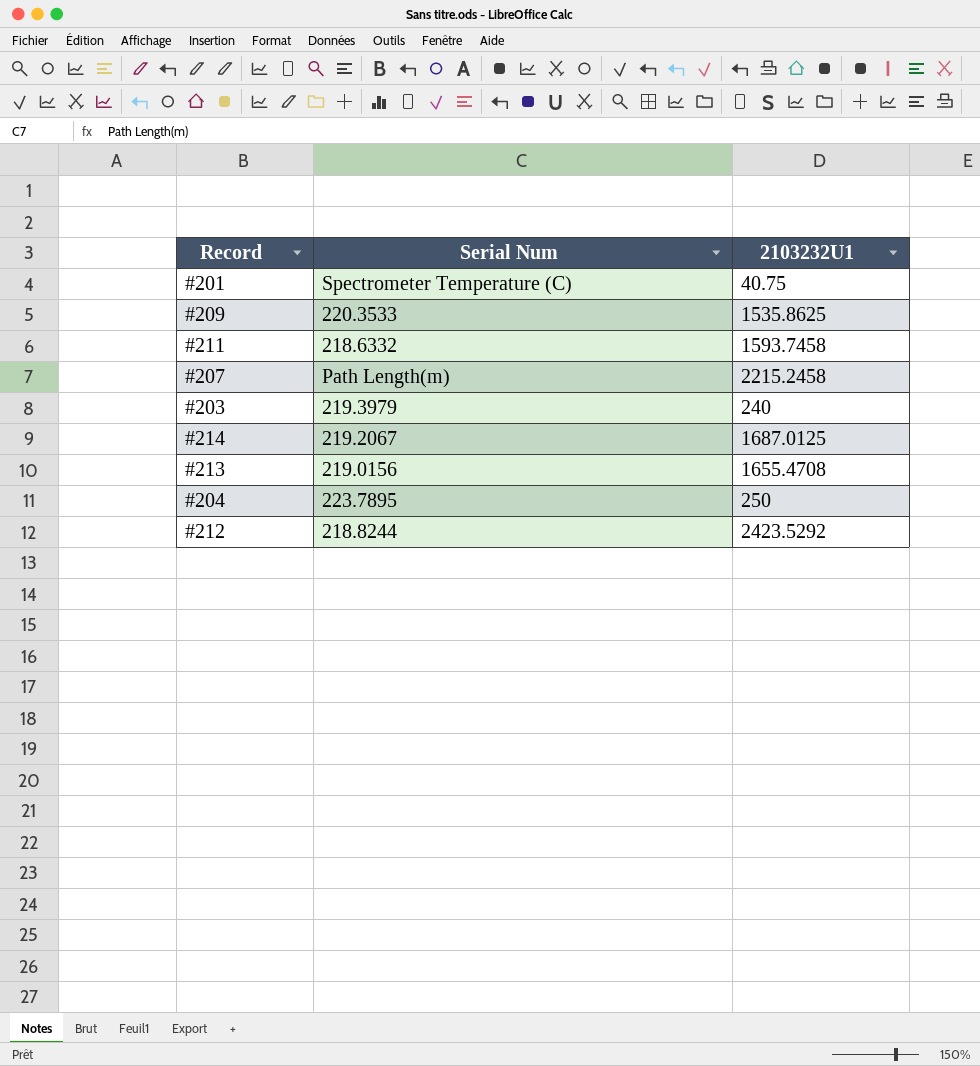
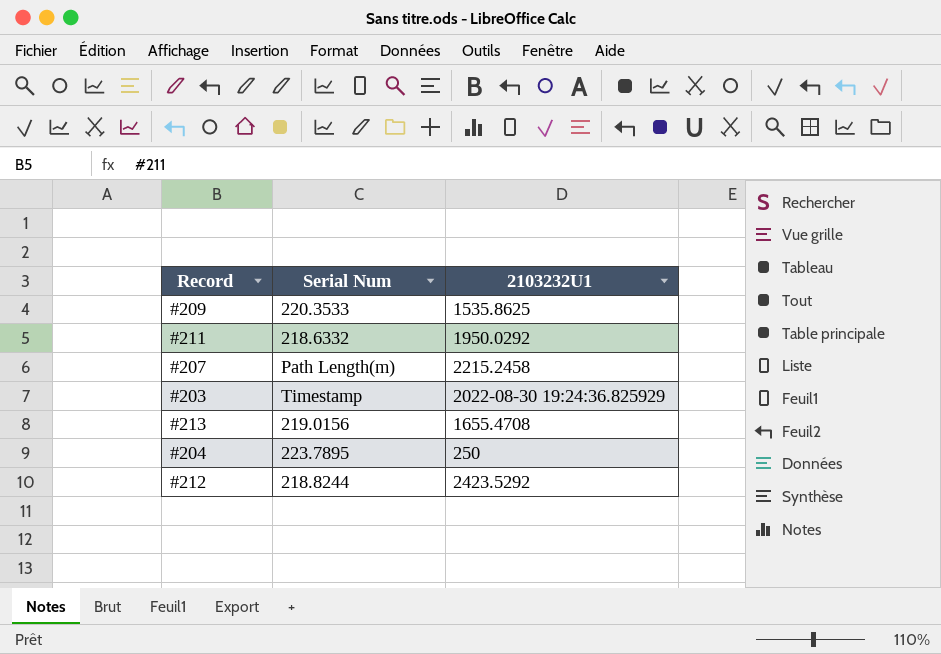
row #201: Spectrometer Temperature (C) | 40.75 -> none
row #214: 219.2067 | 1687.0125 -> none
#211 | 2103232U1: 1593.7458 -> 1950.0292
#203 | Serial Num: 219.3979 -> Timestamp
#203 | 2103232U1: 240 -> 2022-08-30 19:24:36.825929

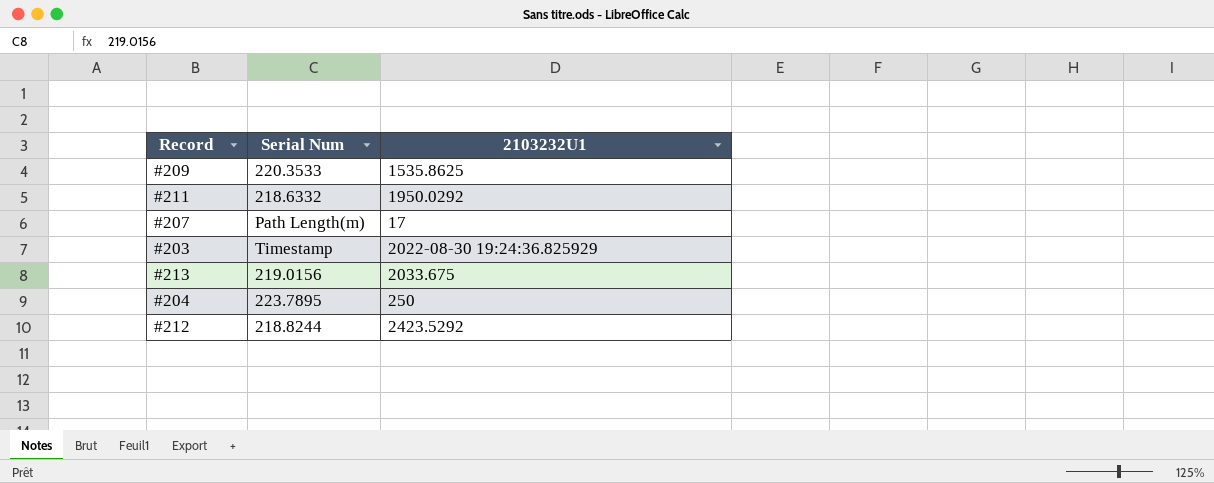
#207 | 2103232U1: 2215.2458 -> 17
#213 | 2103232U1: 1655.4708 -> 2033.675

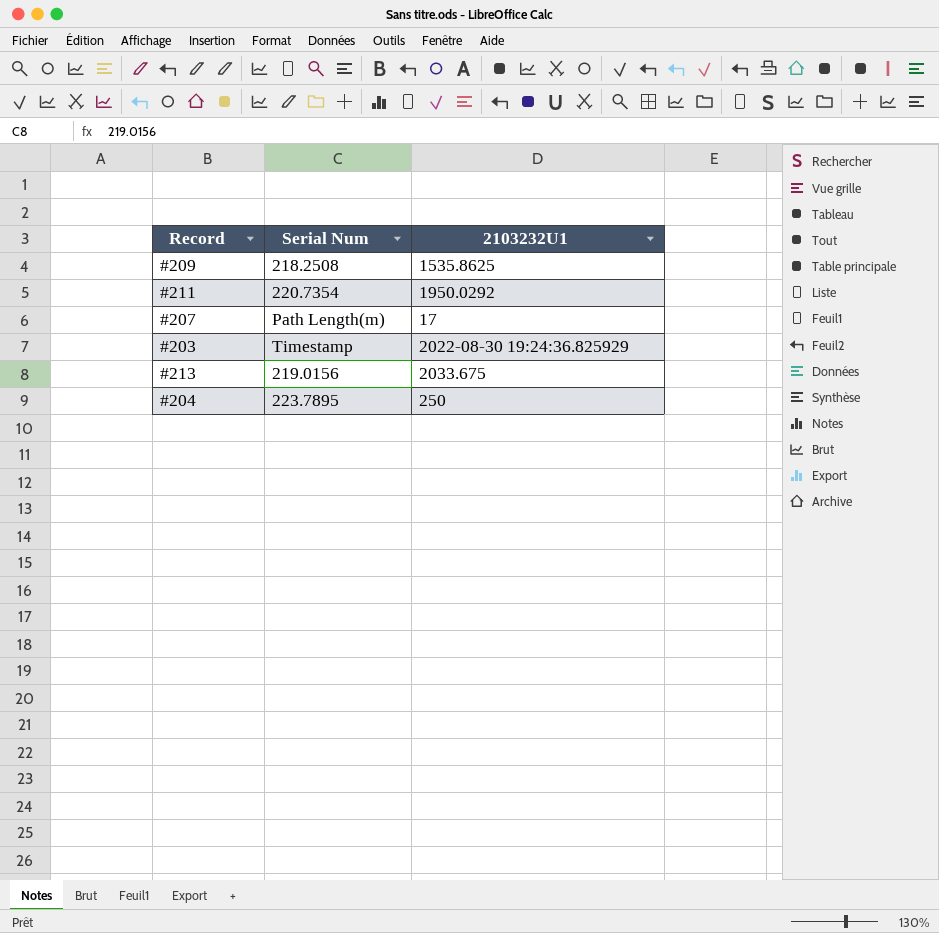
row #212: 218.8244 | 2423.5292 -> none
#209 | Serial Num: 220.3533 -> 218.2508
#211 | Serial Num: 218.6332 -> 220.7354

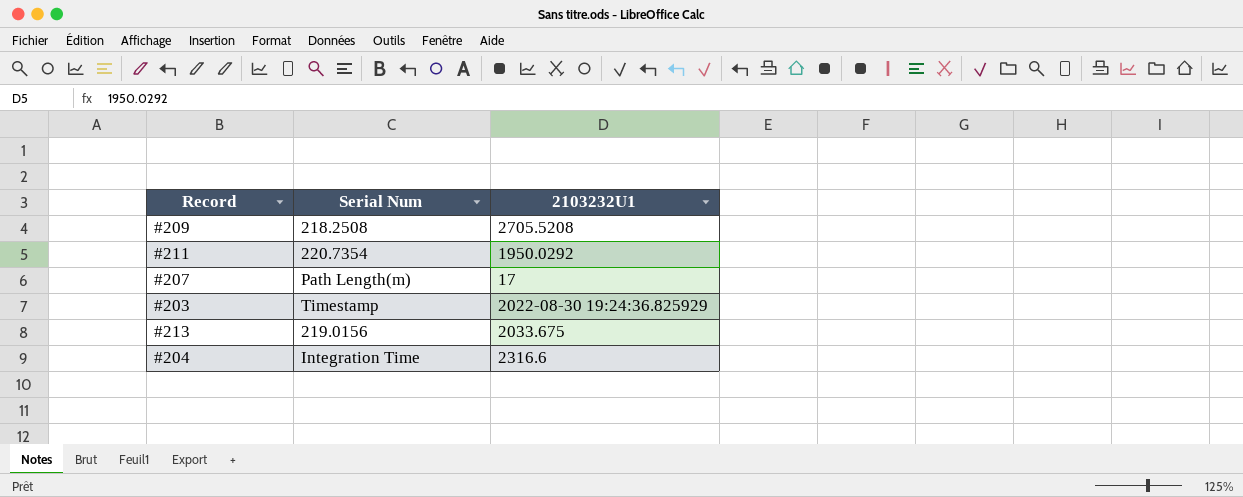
#209 | 2103232U1: 1535.8625 -> 2705.5208
#204 | Serial Num: 223.7895 -> Integration Time
#204 | 2103232U1: 250 -> 2316.6

